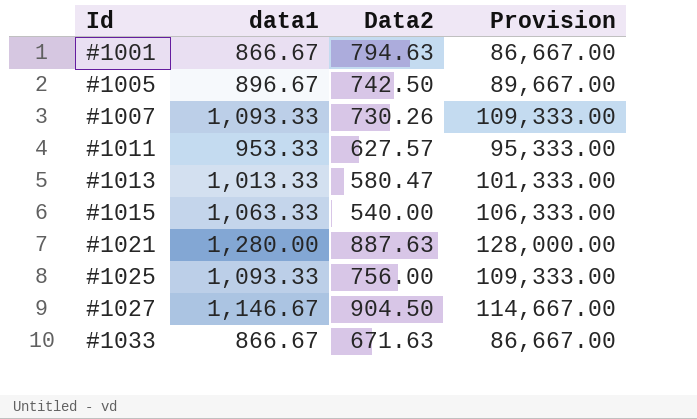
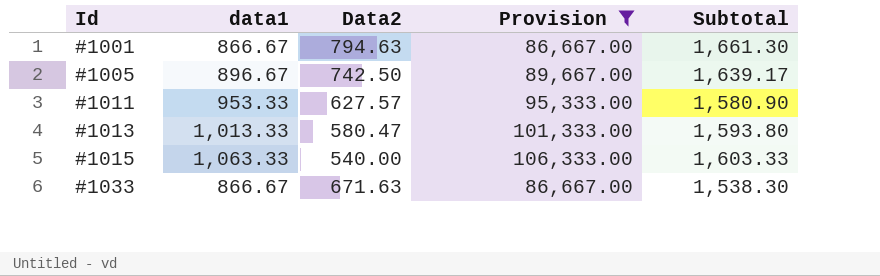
filter: none -> Provision <= 106,333.00
column Subtotal | formula: none -> [data1] + [Data2]

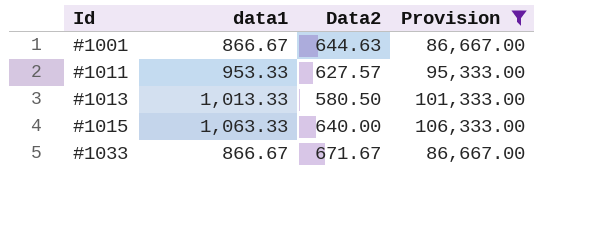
column Subtotal | formula: [data1] + [Data2] -> none
row #1005: 896.67 | 742.50 | 89,667.00 | 1,639.17 -> none
#1001 | Data2: 794.63 -> 644.63
#1013 | Data2: 580.47 -> 580.50
#1015 | Data2: 540.00 -> 640.00
#1033 | Data2: 671.63 -> 671.67

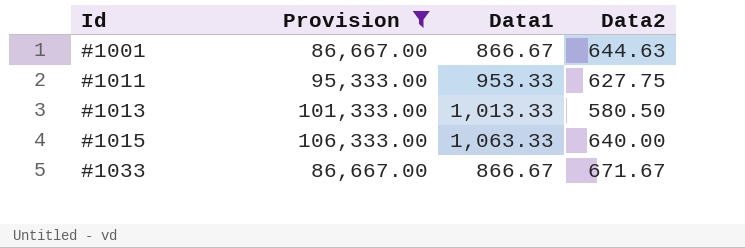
column Provision | position: 4 -> 2
column name: data1 -> Data1
#1011 | Data2: 627.57 -> 627.75

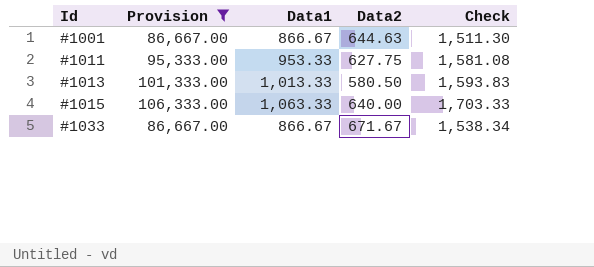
column Check | formula: none -> [Data1] + [Data2]

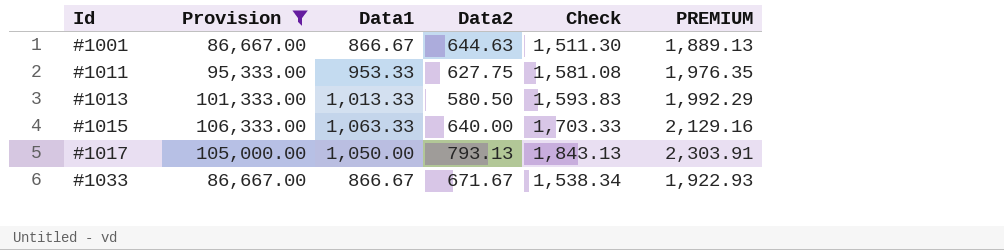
column PREMIUM | formula: none -> [Check] * 1.25
row #1017: none -> 105,000.00 | 1,050.00 | 793.13 | 1,843.13 | 2,303.91

